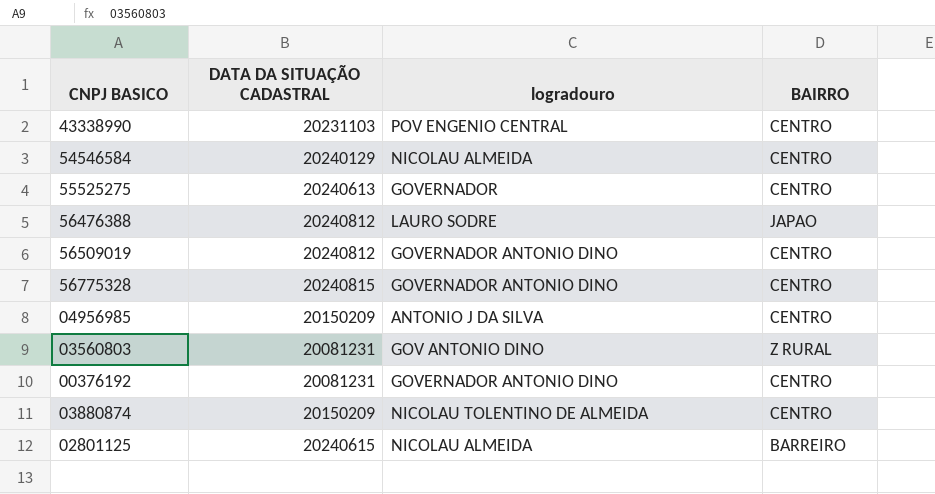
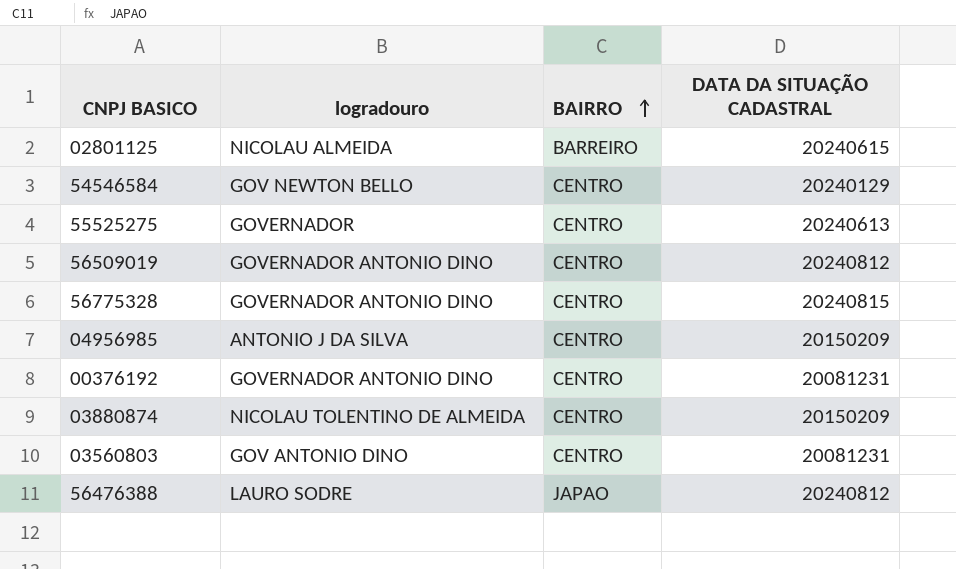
row order: none -> BAIRRO ascending
column DATA DA SITUAÇÃO CADASTRAL | position: 2 -> 4
row 43338990: 20231103 | POV ENGENIO CENTRAL | CENTRO -> none
54546584 | logradouro: NICOLAU ALMEIDA -> GOV NEWTON BELLO
03560803 | BAIRRO: Z RURAL -> CENTRO

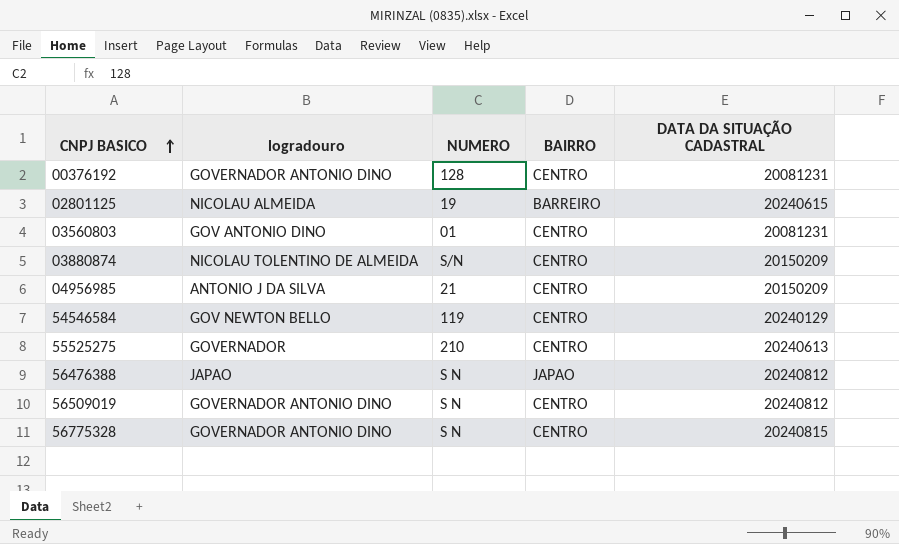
row order: BAIRRO ascending -> CNPJ BASICO ascending
column NUMERO | position: none -> 3
56476388 | logradouro: LAURO SODRE -> JAPAO

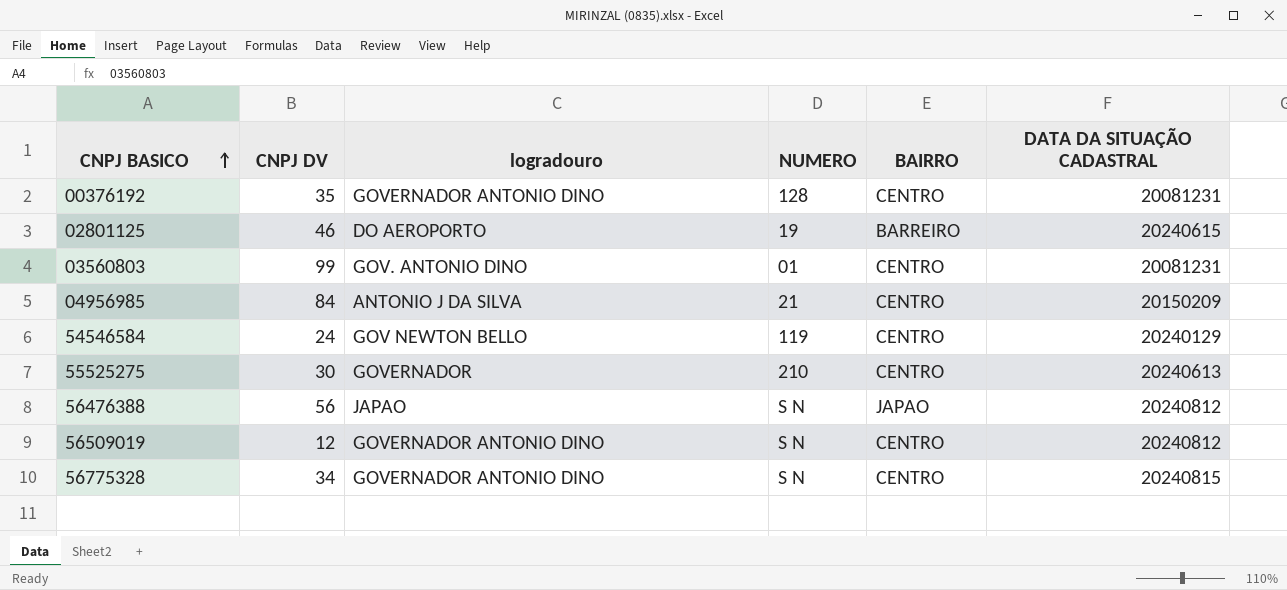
column CNPJ DV | position: none -> 2
row 03880874: NICOLAU TOLENTINO DE ALMEIDA | S/N | CENTRO | 20150209 -> none
02801125 | logradouro: NICOLAU ALMEIDA -> DO AEROPORTO
03560803 | logradouro: GOV ANTONIO DINO -> GOV. ANTONIO DINO

